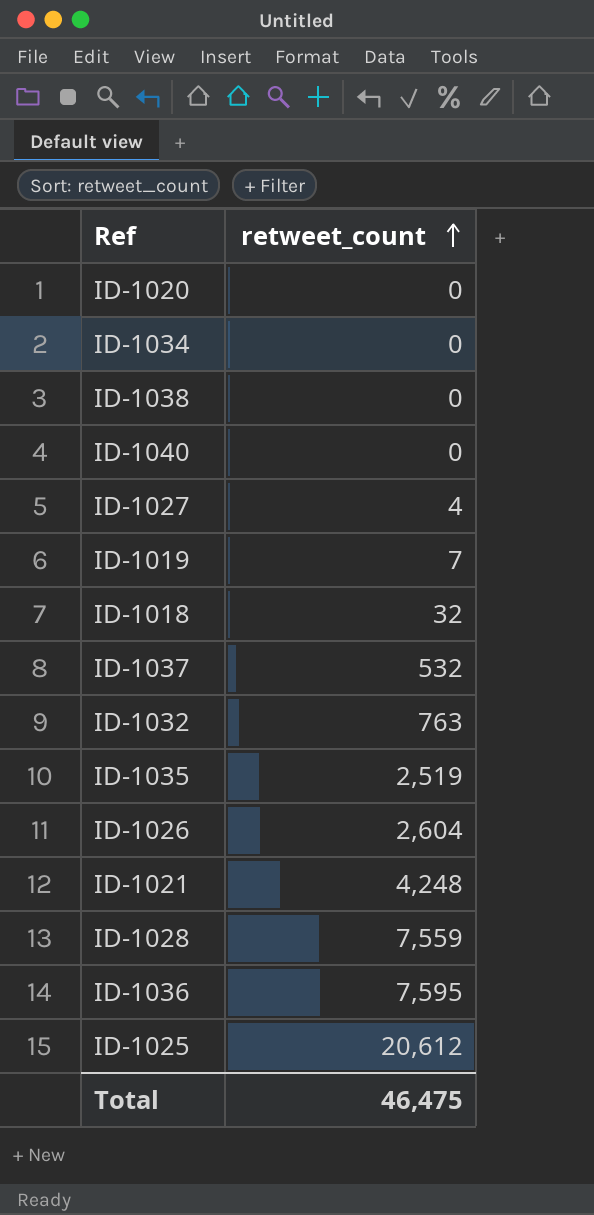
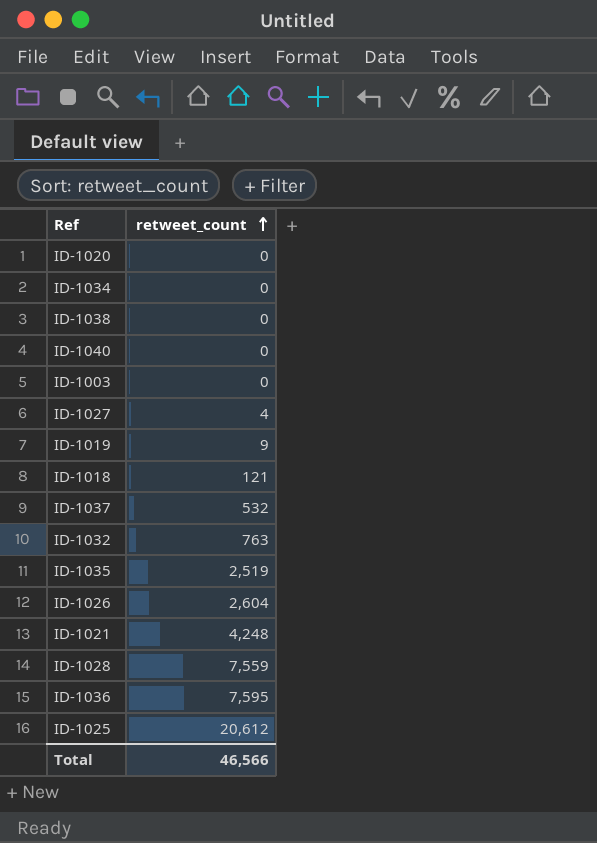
row ID-1003: none -> 0
ID-1019 | retweet_count: 7 -> 9
ID-1018 | retweet_count: 32 -> 121
Total | retweet_count: 46,475 -> 46,566

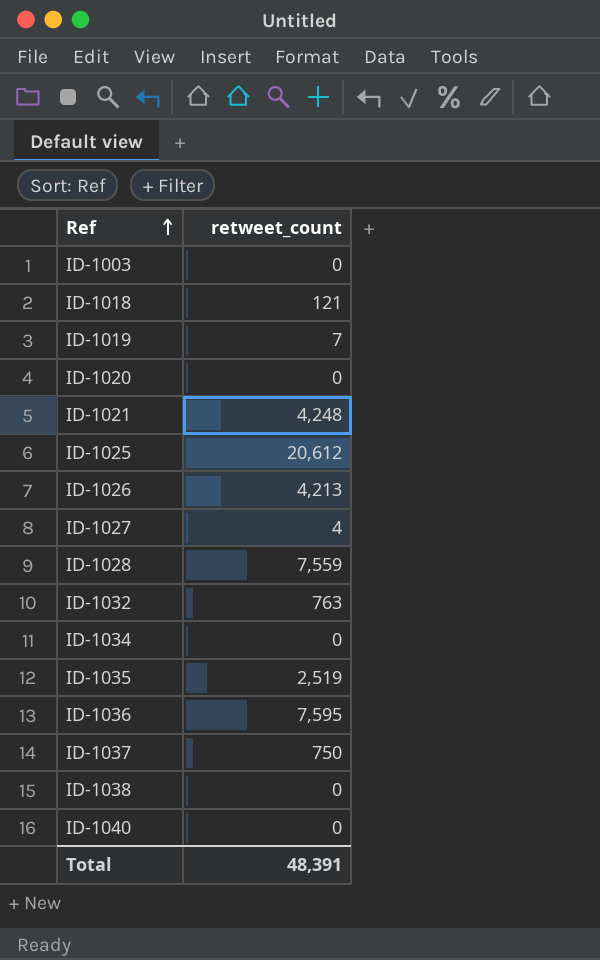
row order: retweet_count ascending -> Ref ascending
ID-1019 | retweet_count: 9 -> 7
ID-1026 | retweet_count: 2,604 -> 4,213
ID-1037 | retweet_count: 532 -> 750
Total | retweet_count: 46,566 -> 48,391

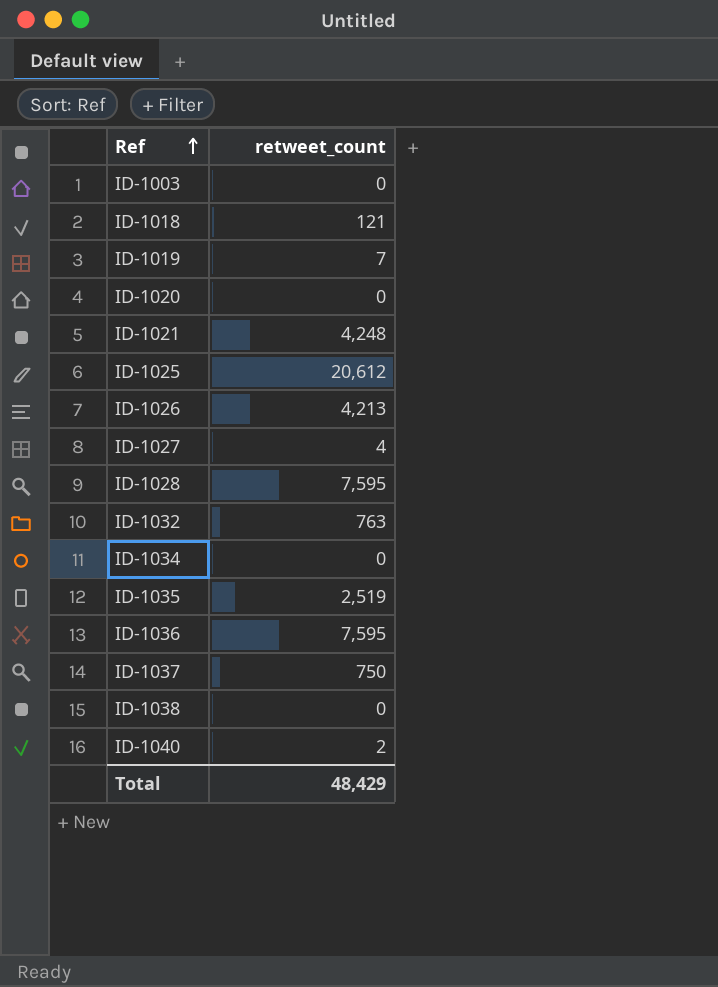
ID-1028 | retweet_count: 7,559 -> 7,595
ID-1040 | retweet_count: 0 -> 2
Total | retweet_count: 48,391 -> 48,429

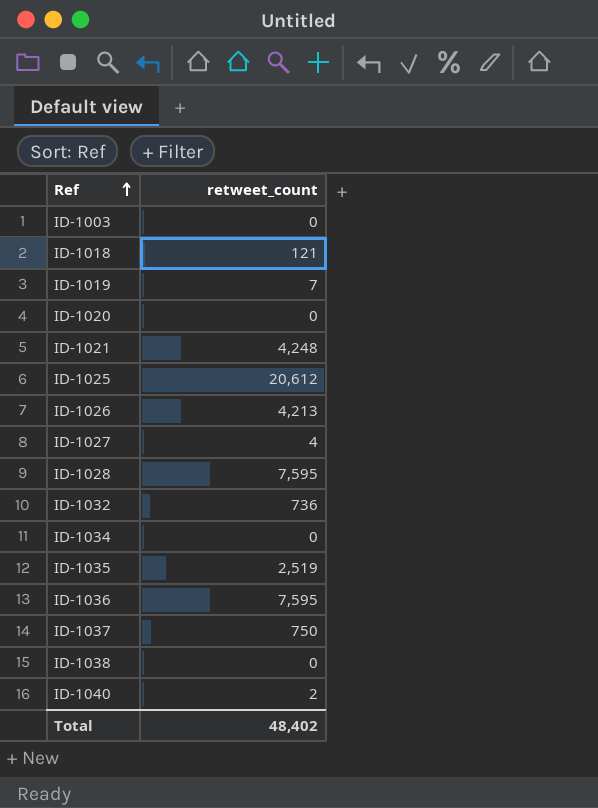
ID-1032 | retweet_count: 763 -> 736
Total | retweet_count: 48,429 -> 48,402

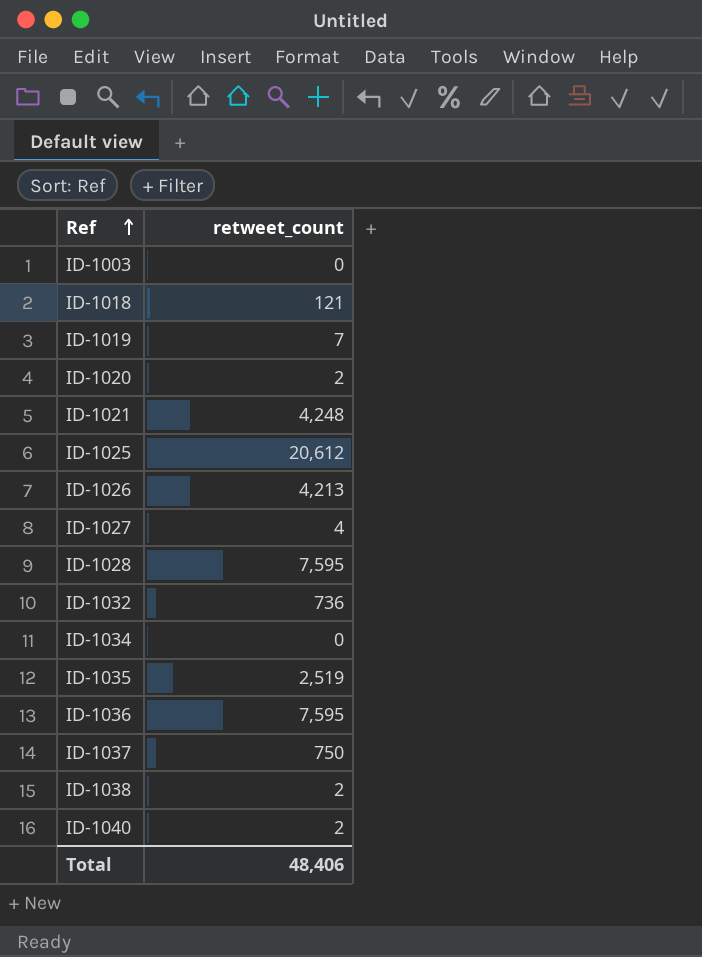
ID-1020 | retweet_count: 0 -> 2
ID-1038 | retweet_count: 0 -> 2
Total | retweet_count: 48,402 -> 48,406

